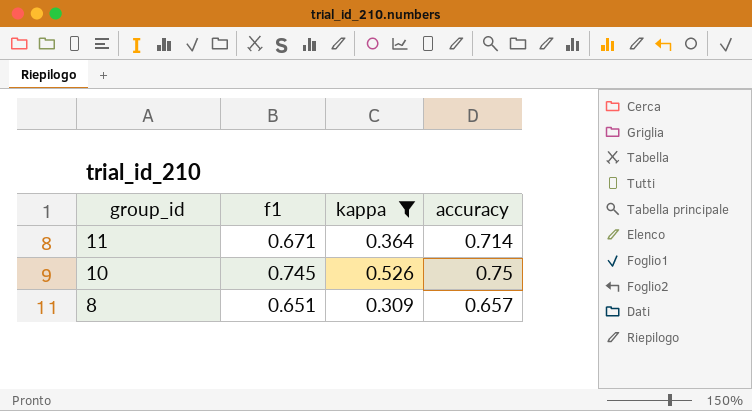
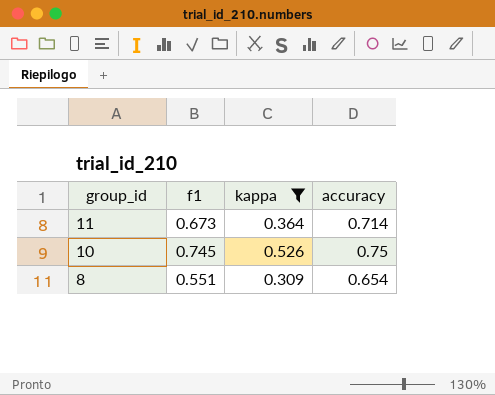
11 | f1: 0.671 -> 0.673
8 | f1: 0.651 -> 0.551
8 | accuracy: 0.657 -> 0.654

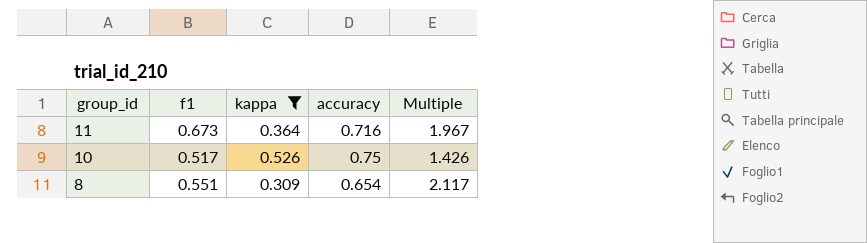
column Multiple | formula: none -> [accuracy] / [kappa]
11 | accuracy: 0.714 -> 0.716
10 | f1: 0.745 -> 0.517

